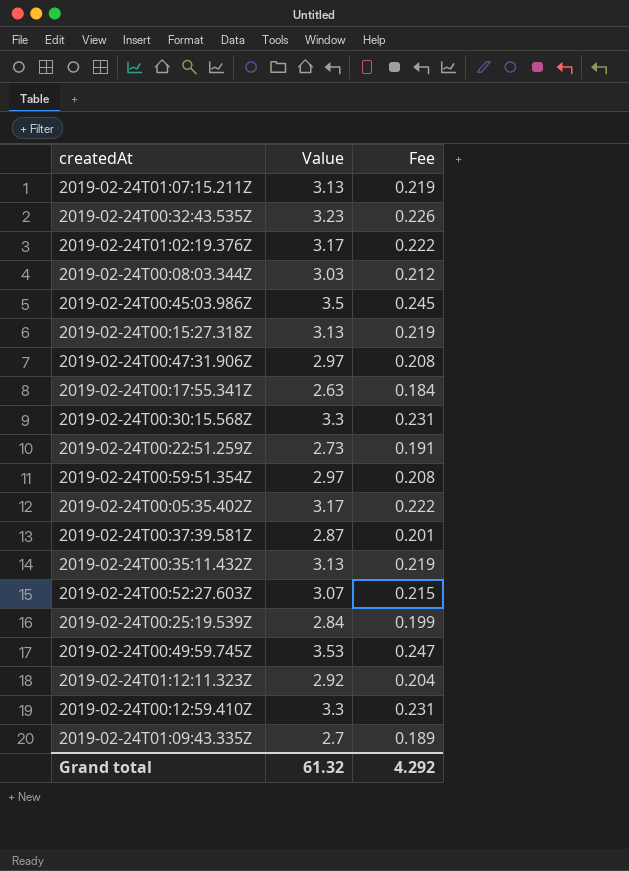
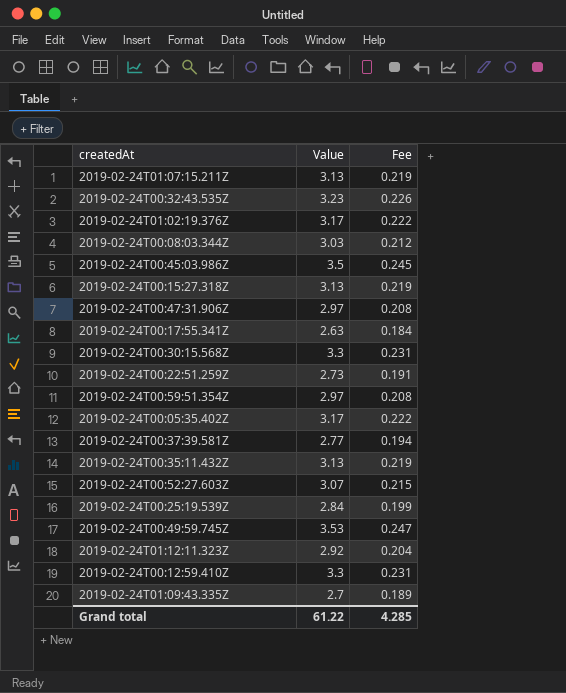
2019-02-24T00:37:39.581Z | Value: 2.87 -> 2.77
2019-02-24T00:37:39.581Z | Fee: 0.201 -> 0.194
Grand total | Value: 61.32 -> 61.22
Grand total | Fee: 4.292 -> 4.285

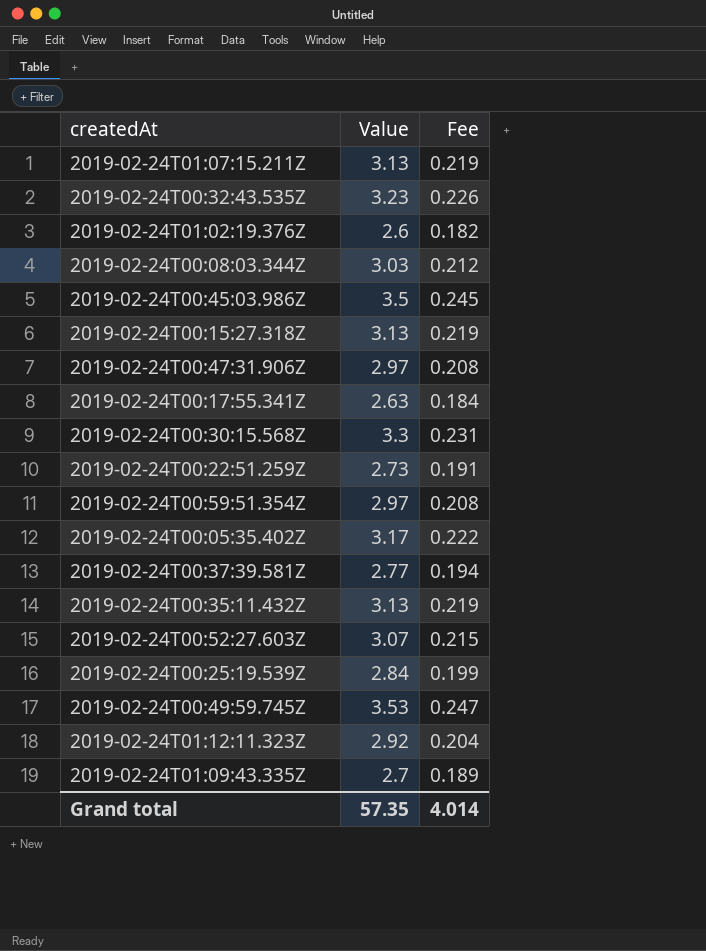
row 2019-02-24T00:12:59.410Z: 3.3 | 0.231 -> none
2019-02-24T01:02:19.376Z | Value: 3.17 -> 2.6
2019-02-24T01:02:19.376Z | Fee: 0.222 -> 0.182
Grand total | Value: 61.22 -> 57.35
Grand total | Fee: 4.285 -> 4.014

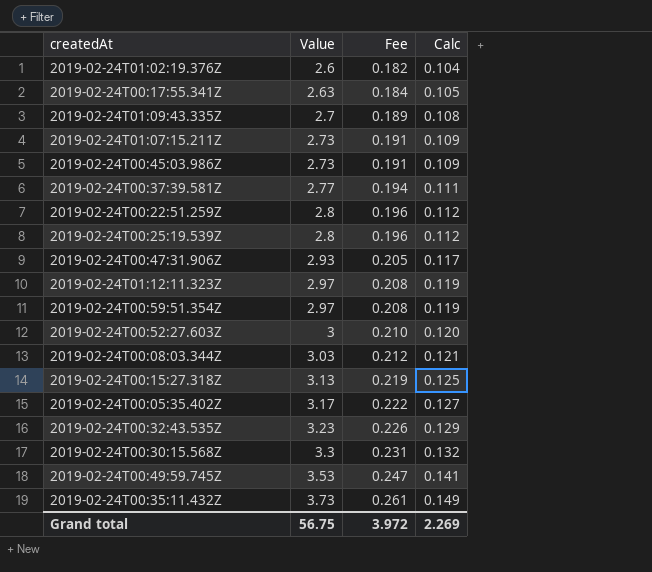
row order: none -> Value ascending
column Calc | formula: none -> [Value] * 0.04
2019-02-24T01:07:15.211Z | Value: 3.13 -> 2.73
2019-02-24T01:07:15.211Z | Fee: 0.219 -> 0.191
2019-02-24T00:45:03.986Z | Value: 3.5 -> 2.73
2019-02-24T00:45:03.986Z | Fee: 0.245 -> 0.191
2019-02-24T00:22:51.259Z | Value: 2.73 -> 2.8
2019-02-24T00:22:51.259Z | Fee: 0.191 -> 0.196
2019-02-24T00:25:19.539Z | Value: 2.84 -> 2.8
2019-02-24T00:25:19.539Z | Fee: 0.199 -> 0.196
2019-02-24T00:47:31.906Z | Value: 2.97 -> 2.93
2019-02-24T00:47:31.906Z | Fee: 0.208 -> 0.205
2019-02-24T01:12:11.323Z | Value: 2.92 -> 2.97
2019-02-24T01:12:11.323Z | Fee: 0.204 -> 0.208
2019-02-24T00:52:27.603Z | Value: 3.07 -> 3
2019-02-24T00:52:27.603Z | Fee: 0.215 -> 0.210
2019-02-24T00:35:11.432Z | Value: 3.13 -> 3.73
2019-02-24T00:35:11.432Z | Fee: 0.219 -> 0.261
Grand total | Value: 57.35 -> 56.75
Grand total | Fee: 4.014 -> 3.972

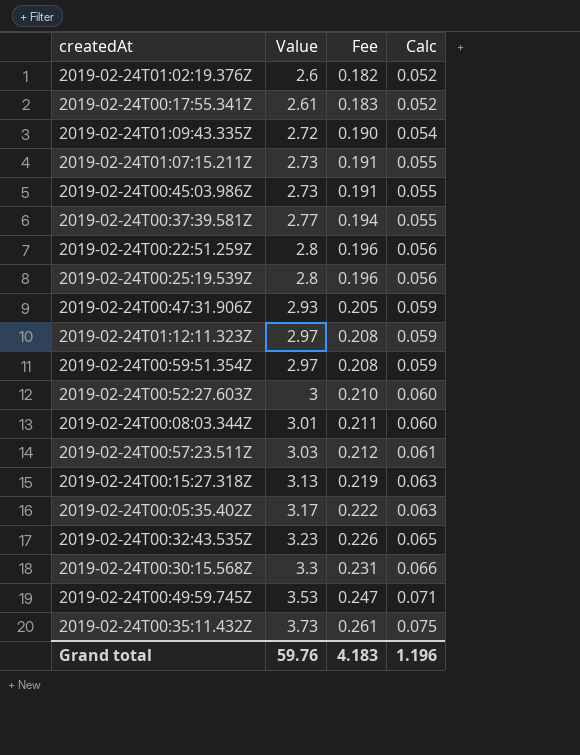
column Calc | formula: [Value] * 0.04 -> [Value] * 0.02
2019-02-24T00:17:55.341Z | Value: 2.63 -> 2.61
2019-02-24T00:17:55.341Z | Fee: 0.184 -> 0.183
2019-02-24T01:09:43.335Z | Value: 2.7 -> 2.72
2019-02-24T01:09:43.335Z | Fee: 0.189 -> 0.190
2019-02-24T00:08:03.344Z | Value: 3.03 -> 3.01
2019-02-24T00:08:03.344Z | Fee: 0.212 -> 0.211
row 2019-02-24T00:57:23.511Z: none -> 3.03 | 0.212 | 0.061
Grand total | Value: 56.75 -> 59.76
Grand total | Fee: 3.972 -> 4.183
Grand total | Calc: 2.269 -> 1.196

